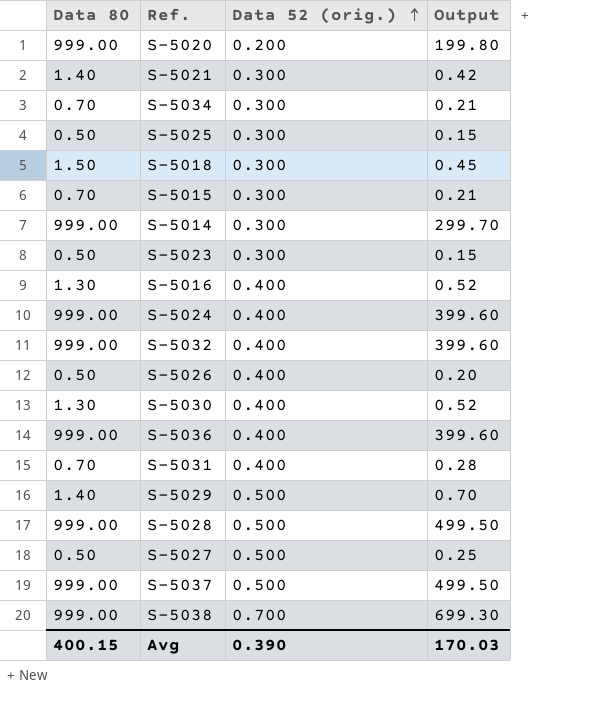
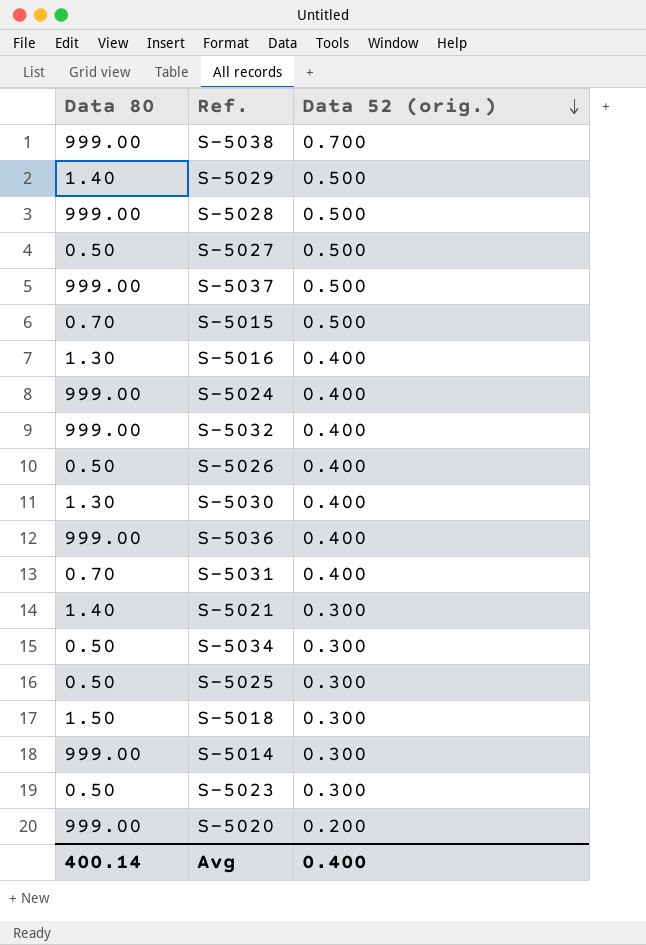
row order: Data 52 (orig.) ascending -> Data 52 (orig.) descending
column Output | formula: [Data 80] * [Data 52 (orig.)] -> none
S-5015 | Data 52 (orig.): 0.300 -> 0.500
S-5034 | Data 80: 0.70 -> 0.50
Avg | Data 80: 400.15 -> 400.14
Avg | Data 52 (orig.): 0.390 -> 0.400

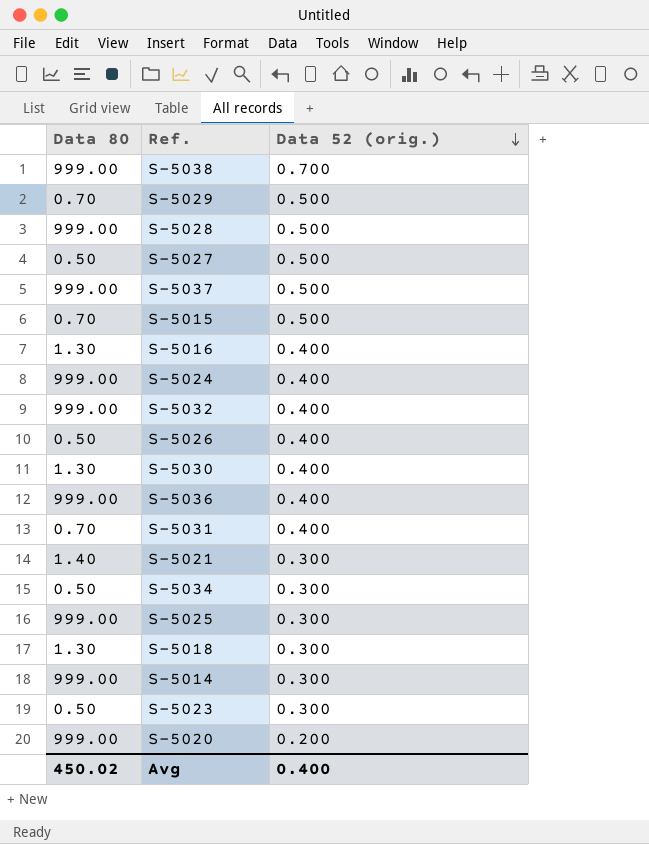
S-5029 | Data 80: 1.40 -> 0.70
S-5025 | Data 80: 0.50 -> 999.00
S-5018 | Data 80: 1.50 -> 1.30
Avg | Data 80: 400.14 -> 450.02

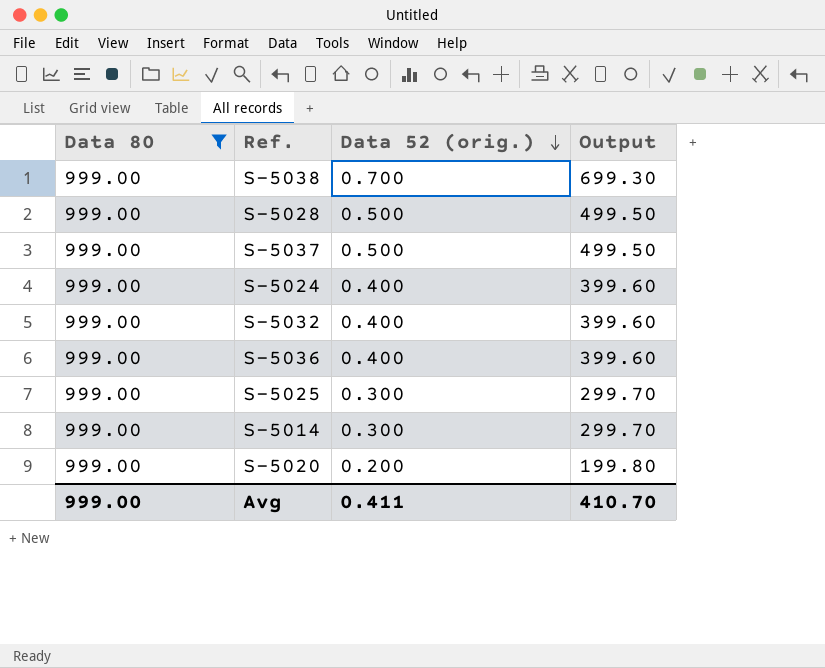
filter: none -> Data 80 = 999.00
column Output | formula: none -> [Data 80] * [Data 52 (orig.)]
Avg | Data 80: 450.02 -> 999.00
Avg | Data 52 (orig.): 0.400 -> 0.411

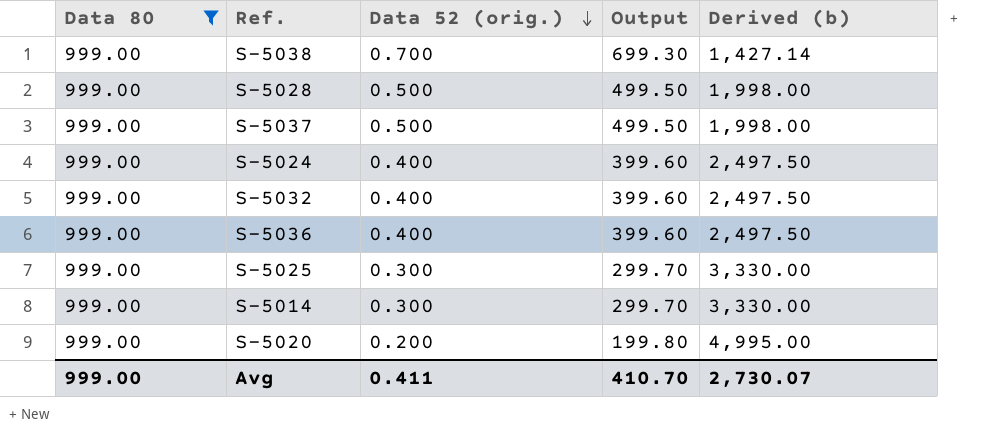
column Derived (b) | formula: none -> [Data 80] / [Data 52 (orig.)]

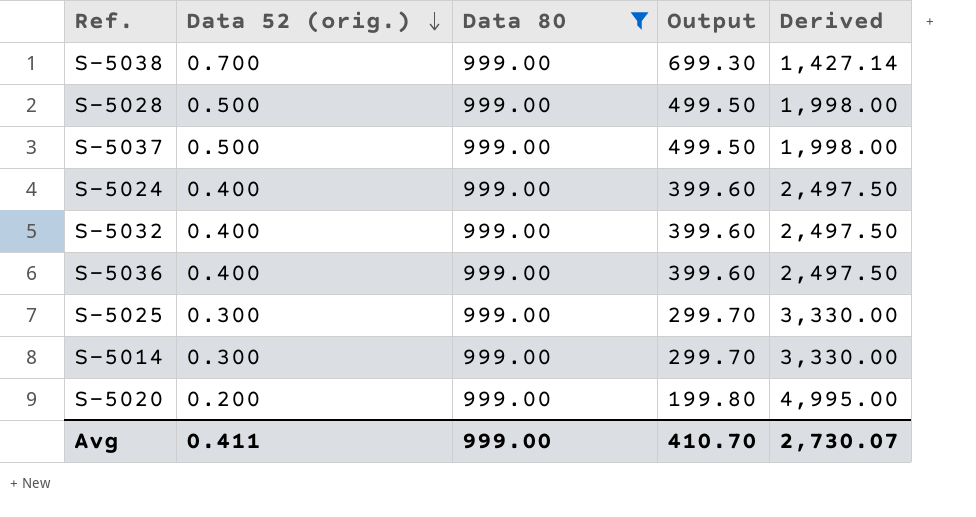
column Data 80 | position: 1 -> 3
column name: Derived (b) -> Derived

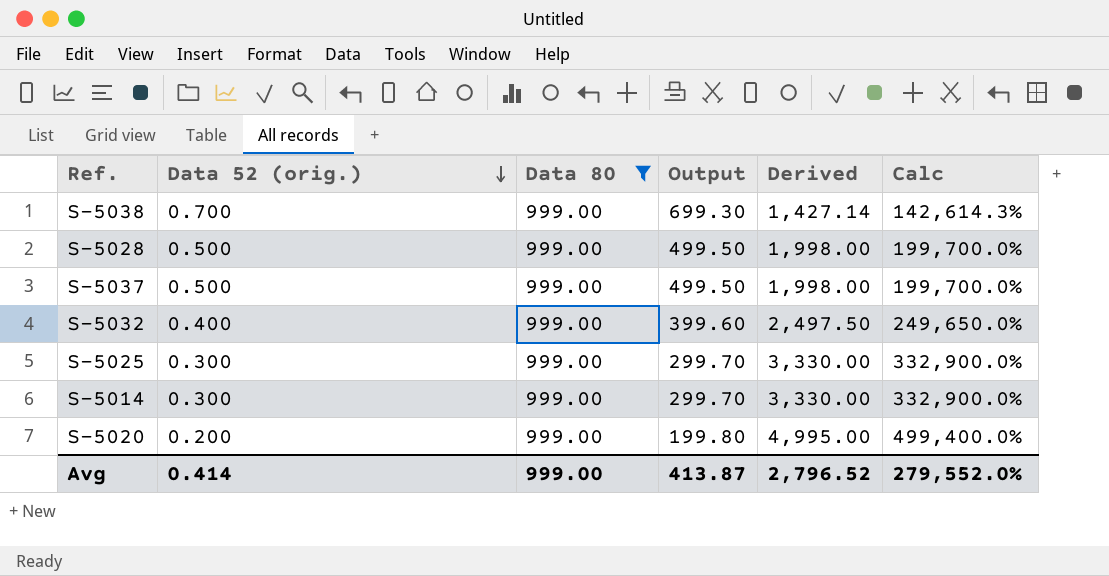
column Calc | formula: none -> ([Data 80] - [Data 52 (orig.)]) / [Data 52 (orig.)]
row S-5024: 0.400 | 999.00 | 399.60 | 2,497.50 -> none
row S-5036: 0.400 | 999.00 | 399.60 | 2,497.50 -> none
Avg | Data 52 (orig.): 0.411 -> 0.414
Avg | Output: 410.70 -> 413.87
Avg | Derived: 2,730.07 -> 2,796.52

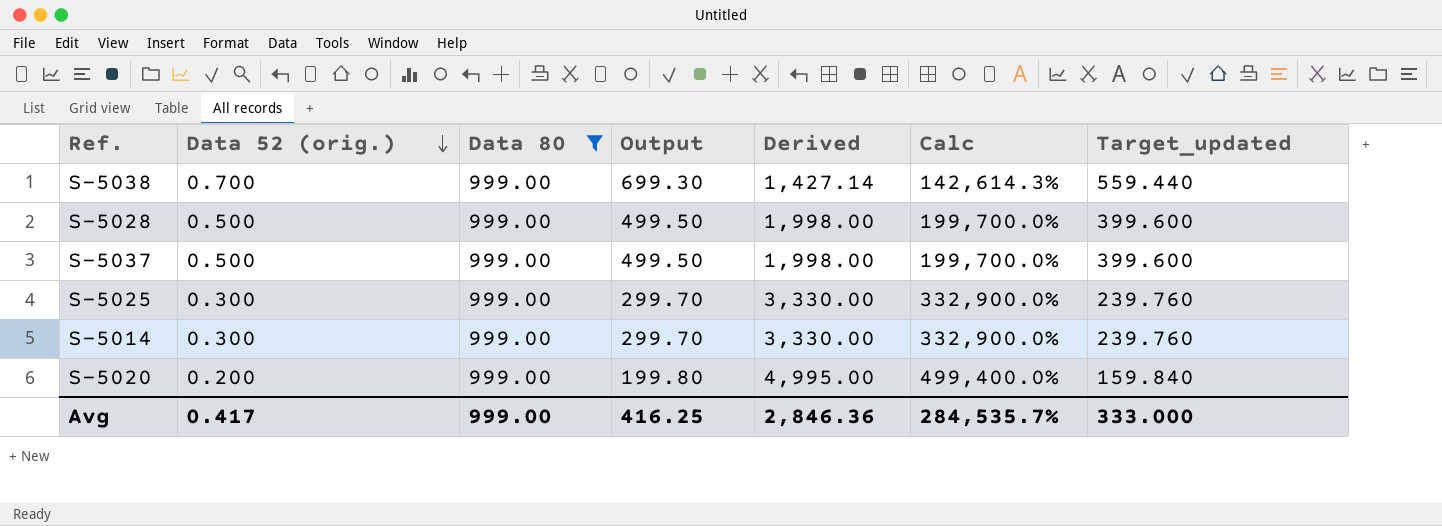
column Target_updated | formula: none -> [Output] * 0.8
row S-5032: 0.400 | 999.00 | 399.60 | 2,497.50 | 249,650.0% -> none
Avg | Data 52 (orig.): 0.414 -> 0.417
Avg | Output: 413.87 -> 416.25
Avg | Derived: 2,796.52 -> 2,846.36
Avg | Calc: 279,552.0% -> 284,535.7%

